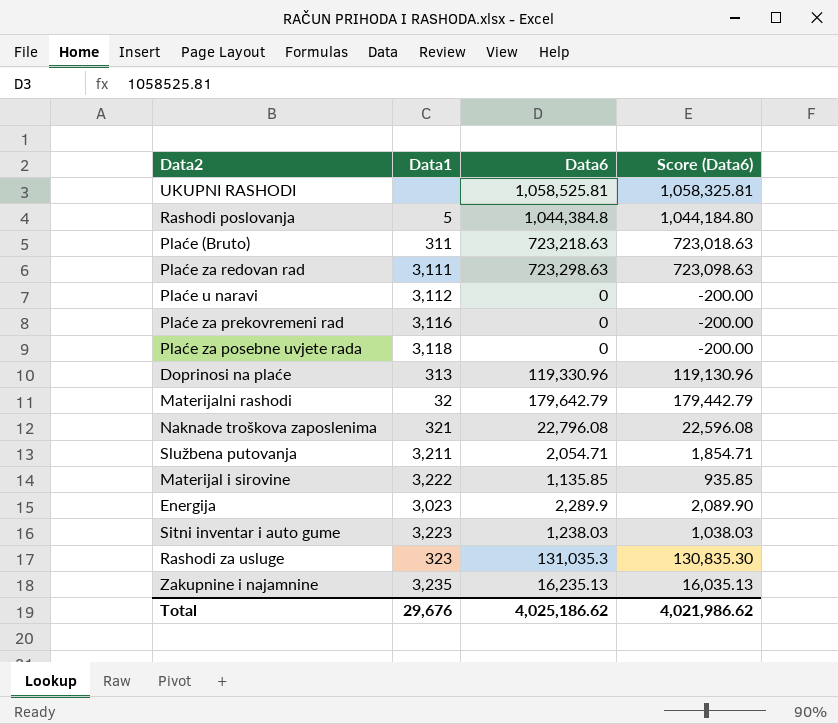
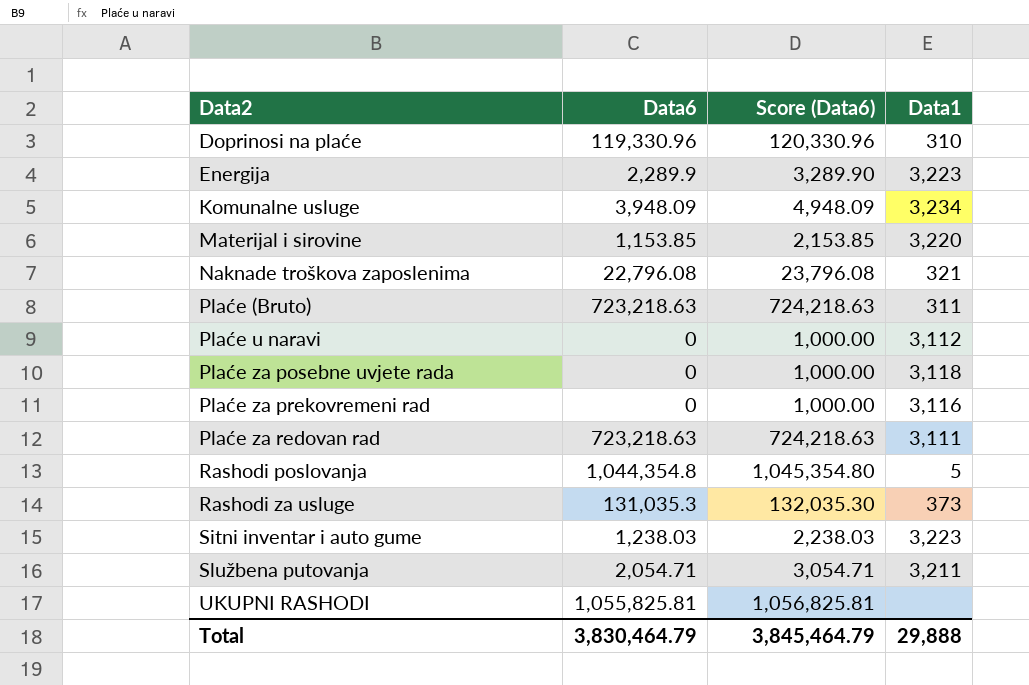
row order: none -> Data2 ascending
column Score (Data6) | formula: [Data6] - 200 -> [Data6] + 1000
column Data1 | position: 2 -> 4
row Materijalni rashodi: 32 | 179,642.79 | 179,442.79 -> none
row Zakupnine i najamnine: 3,235 | 16,235.13 | 16,035.13 -> none
Doprinosi na plaće | Data1: 313 -> 310
Energija | Data1: 3,023 -> 3,223
row Komunalne usluge: none -> 3,948.09 | 4,948.09 | 3,234
Materijal i sirovine | Data6: 1,135.85 -> 1,153.85
Materijal i sirovine | Data1: 3,222 -> 3,220
Plaće za redovan rad | Data6: 723,298.63 -> 723,218.63
Rashodi poslovanja | Data6: 1,044,384.8 -> 1,044,354.8
Rashodi za usluge | Data1: 323 -> 373
UKUPNI RASHODI | Data6: 1,058,525.81 -> 1,055,825.81
Total | Data6: 4,025,186.62 -> 3,830,464.79
Total | Score (Data6): 4,021,986.62 -> 3,845,464.79
Total | Data1: 29,676 -> 29,888

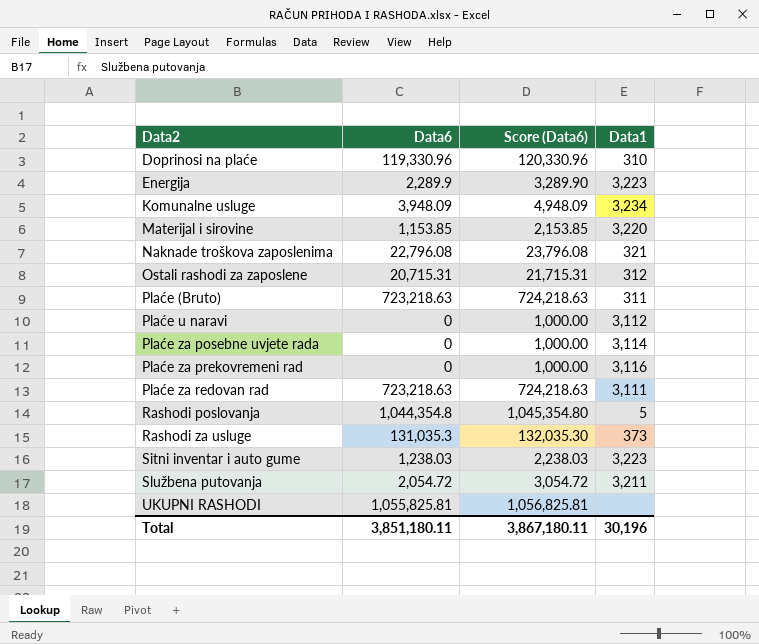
row Ostali rashodi za zaposlene: none -> 20,715.31 | 21,715.31 | 312
Plaće za posebne uvjete rada | Data1: 3,118 -> 3,114
Službena putovanja | Data6: 2,054.71 -> 2,054.72
Službena putovanja | Score (Data6): 3,054.71 -> 3,054.72
Total | Data6: 3,830,464.79 -> 3,851,180.11
Total | Score (Data6): 3,845,464.79 -> 3,867,180.11
Total | Data1: 29,888 -> 30,196

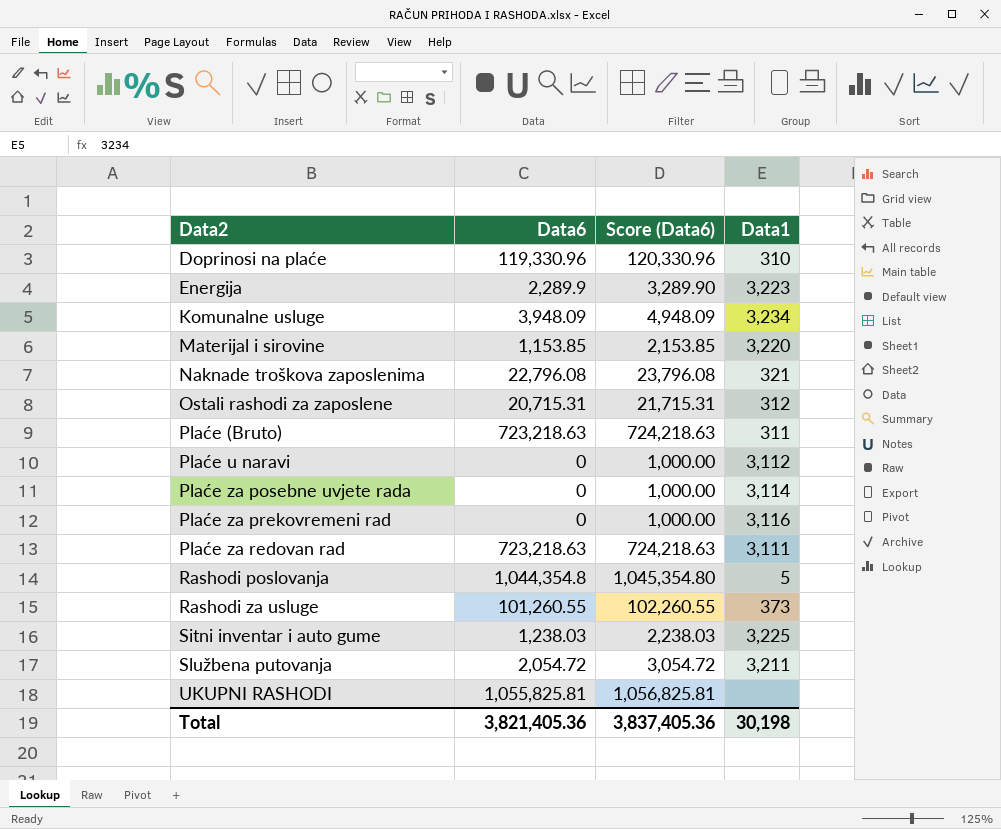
Rashodi za usluge | Data6: 131,035.3 -> 101,260.55
Rashodi za usluge | Score (Data6): 132,035.30 -> 102,260.55
Sitni inventar i auto gume | Data1: 3,223 -> 3,225
Total | Data6: 3,851,180.11 -> 3,821,405.36
Total | Score (Data6): 3,867,180.11 -> 3,837,405.36
Total | Data1: 30,196 -> 30,198

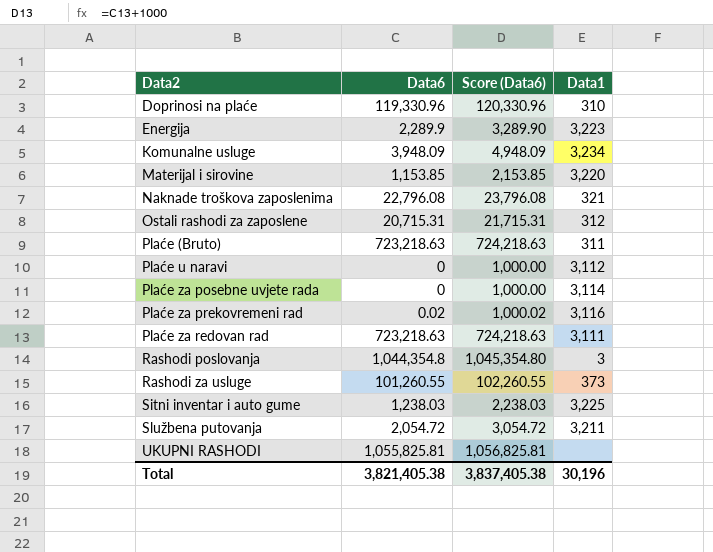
Plaće za prekovremeni rad | Data6: 0 -> 0.02
Plaće za prekovremeni rad | Score (Data6): 1,000.00 -> 1,000.02
Rashodi poslovanja | Data1: 5 -> 3
Total | Data6: 3,821,405.36 -> 3,821,405.38
Total | Score (Data6): 3,837,405.36 -> 3,837,405.38
Total | Data1: 30,198 -> 30,196

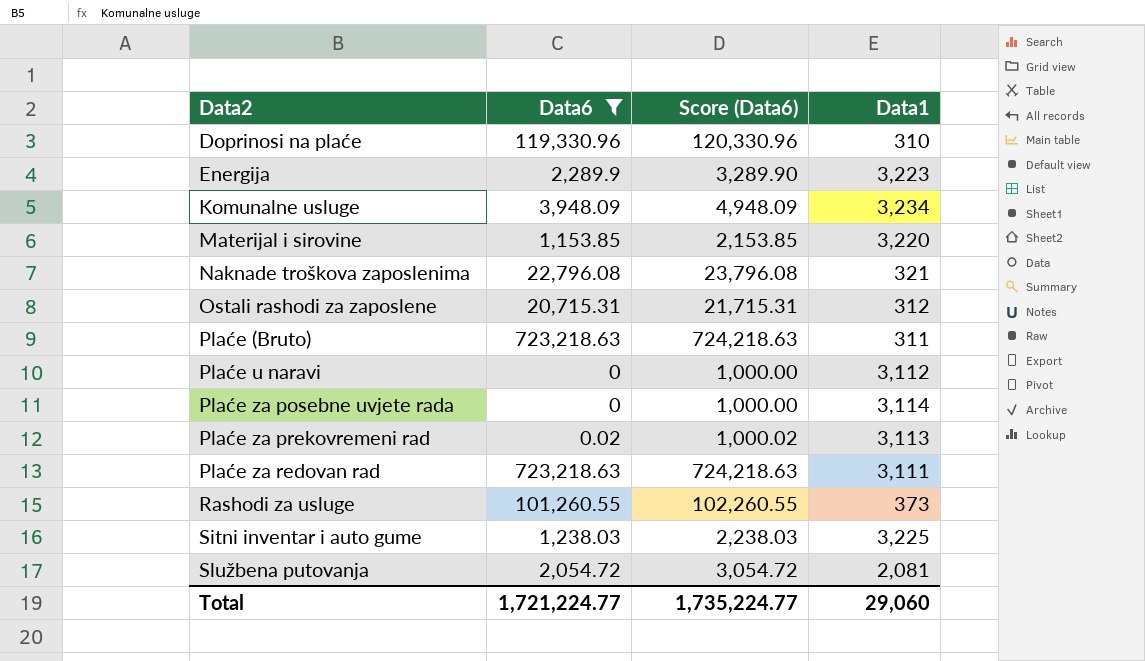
filter: none -> Data6 <= 723,218.63
Plaće za prekovremeni rad | Data1: 3,116 -> 3,113
Službena putovanja | Data1: 3,211 -> 2,081
Total | Data6: 3,821,405.38 -> 1,721,224.77
Total | Score (Data6): 3,837,405.38 -> 1,735,224.77
Total | Data1: 30,196 -> 29,060

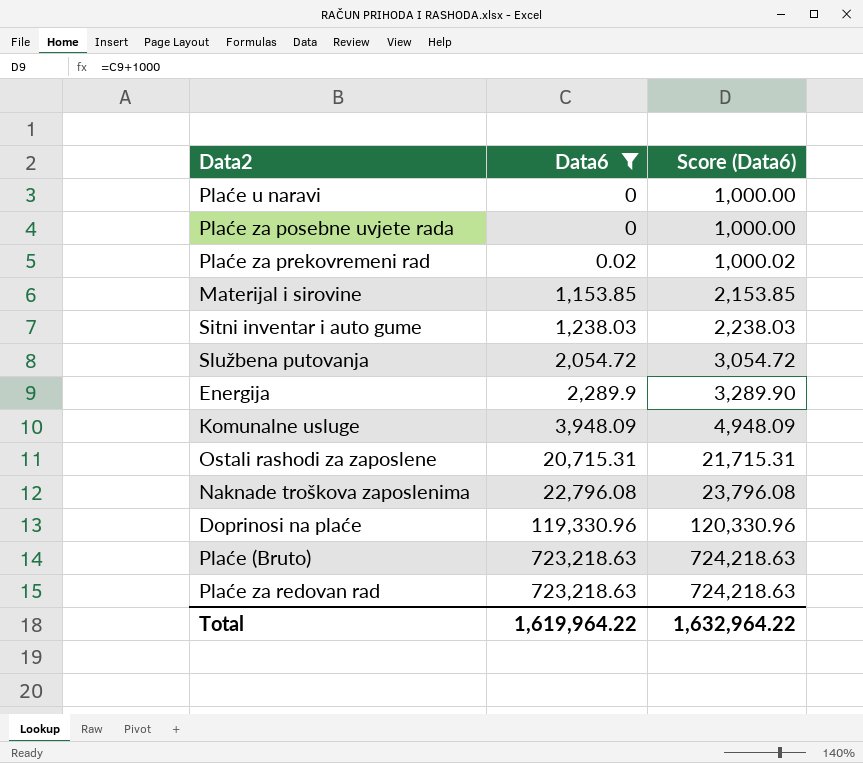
row order: Data2 ascending -> Data6 ascending
column Data1 | position: 4 -> none
row Rashodi za usluge: 101,260.55 | 102,260.55 | 373 -> none
Total | Data6: 1,721,224.77 -> 1,619,964.22
Total | Score (Data6): 1,735,224.77 -> 1,632,964.22

